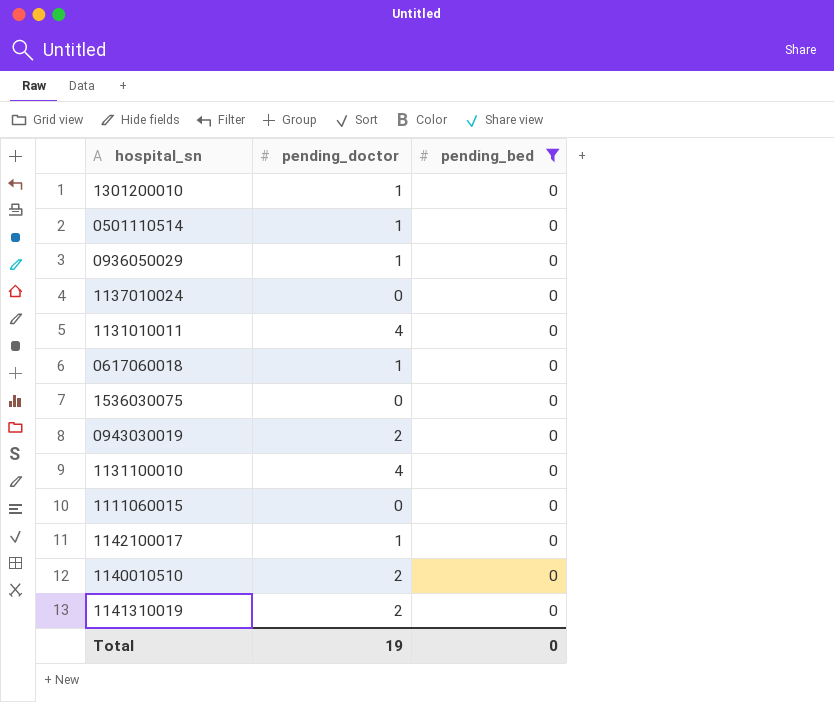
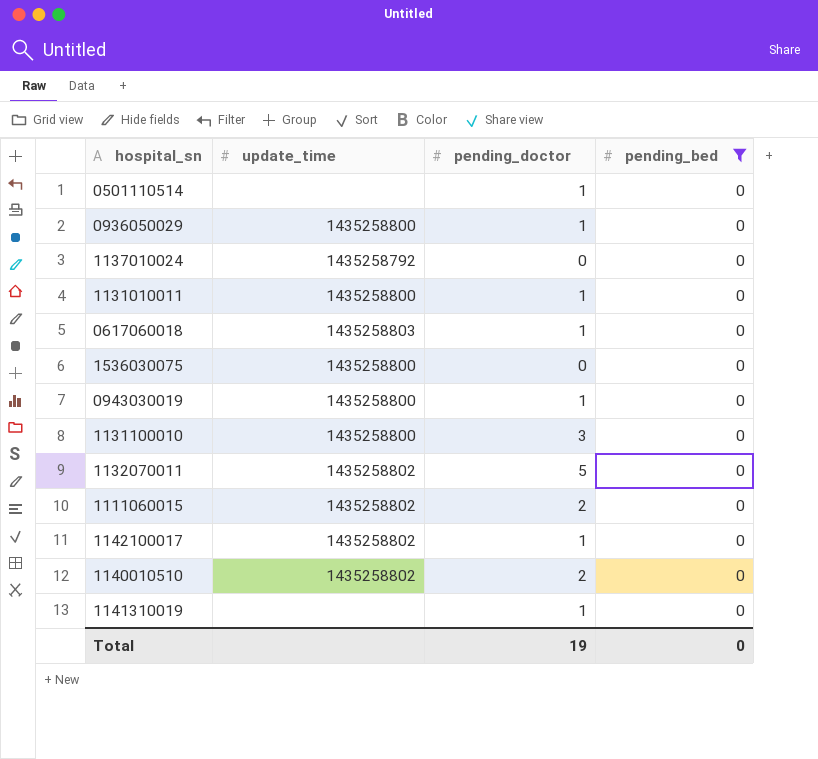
column update_time | position: none -> 2
row 1301200010: 1 | 0 -> none
1131010011 | pending_doctor: 4 -> 1
0943030019 | pending_doctor: 2 -> 1
1131100010 | pending_doctor: 4 -> 3
row 1132070011: none -> 1435258802 | 5 | 0
1111060015 | pending_doctor: 0 -> 2
1141310019 | pending_doctor: 2 -> 1

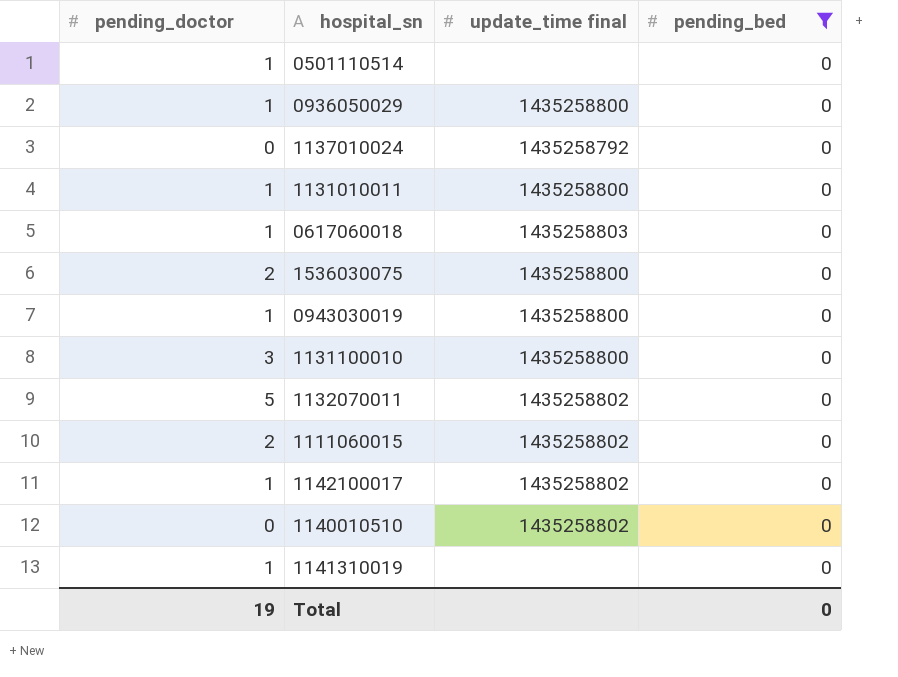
column pending_doctor | position: 3 -> 1
column name: update_time -> update_time final
1536030075 | pending_doctor: 0 -> 2
1140010510 | pending_doctor: 2 -> 0

